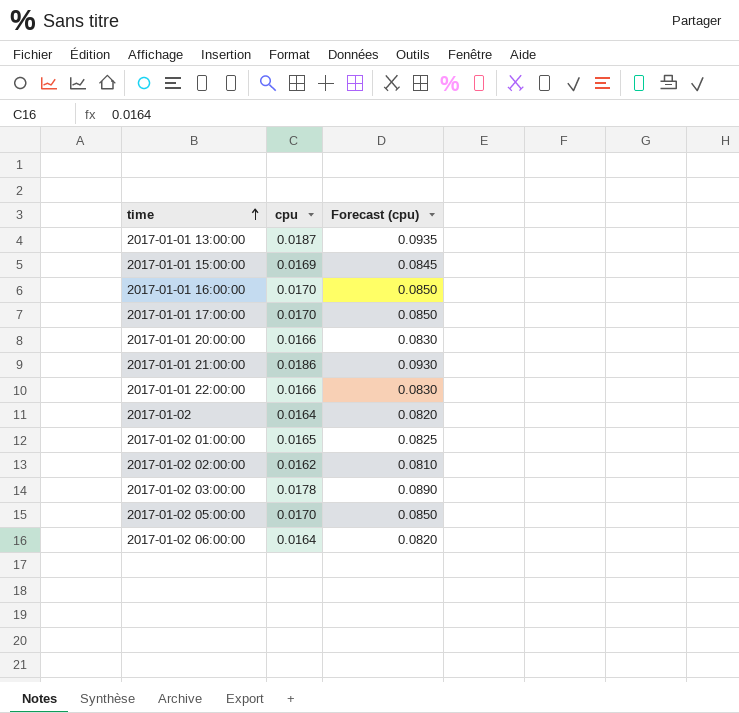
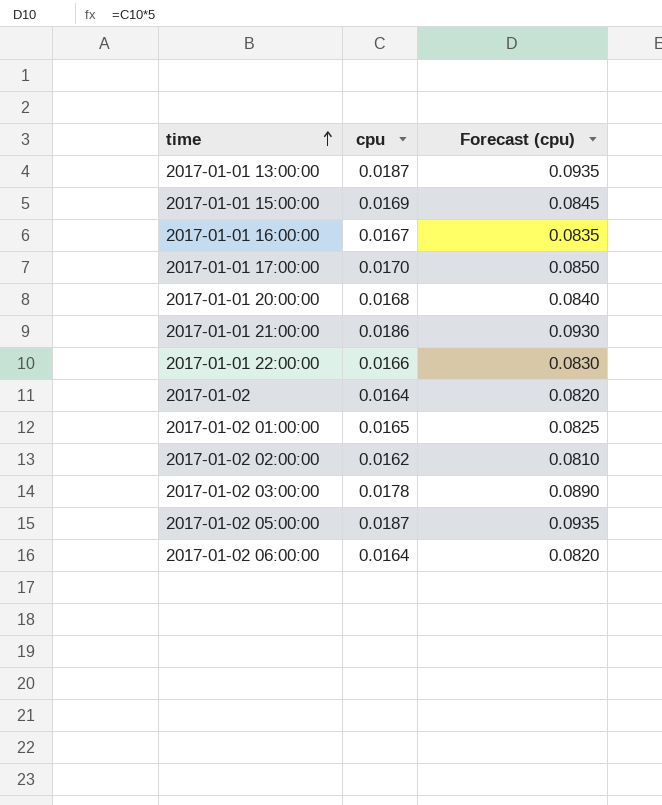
2017-01-01 16:00:00 | cpu: 0.0170 -> 0.0167
2017-01-01 16:00:00 | Forecast (cpu): 0.0850 -> 0.0835
2017-01-01 20:00:00 | cpu: 0.0166 -> 0.0168
2017-01-01 20:00:00 | Forecast (cpu): 0.0830 -> 0.0840
2017-01-02 05:00:00 | cpu: 0.0170 -> 0.0187
2017-01-02 05:00:00 | Forecast (cpu): 0.0850 -> 0.0935

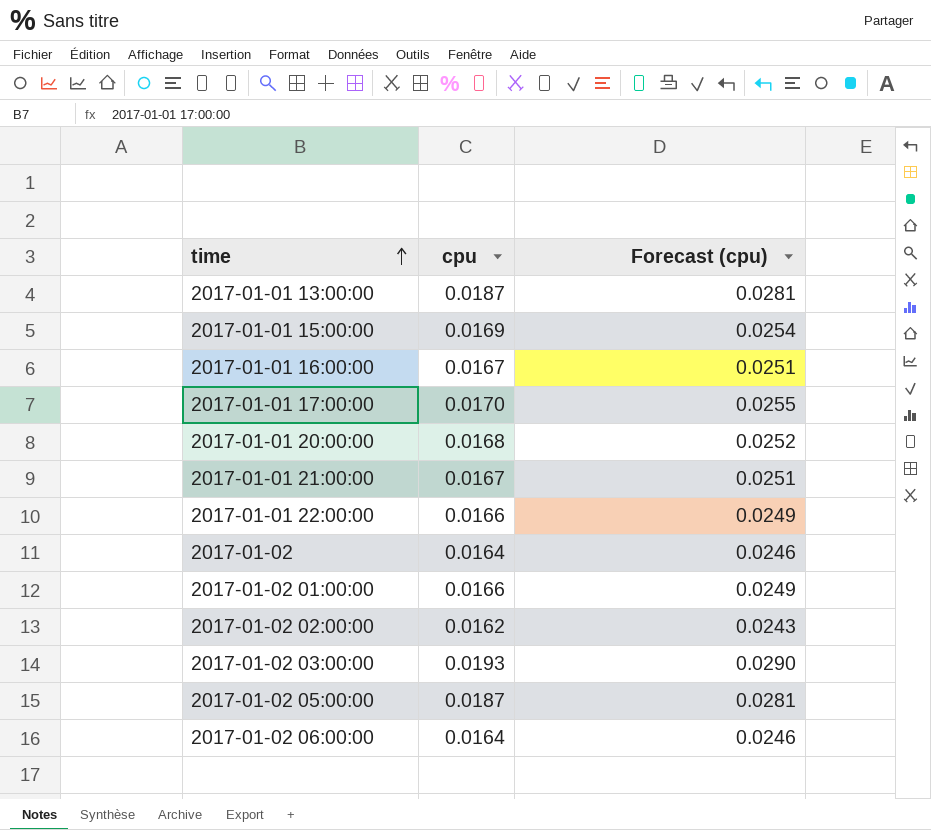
column Forecast (cpu) | formula: [cpu] * 5 -> [cpu] * 1.5
2017-01-01 21:00:00 | cpu: 0.0186 -> 0.0167
2017-01-02 01:00:00 | cpu: 0.0165 -> 0.0166
2017-01-02 03:00:00 | cpu: 0.0178 -> 0.0193

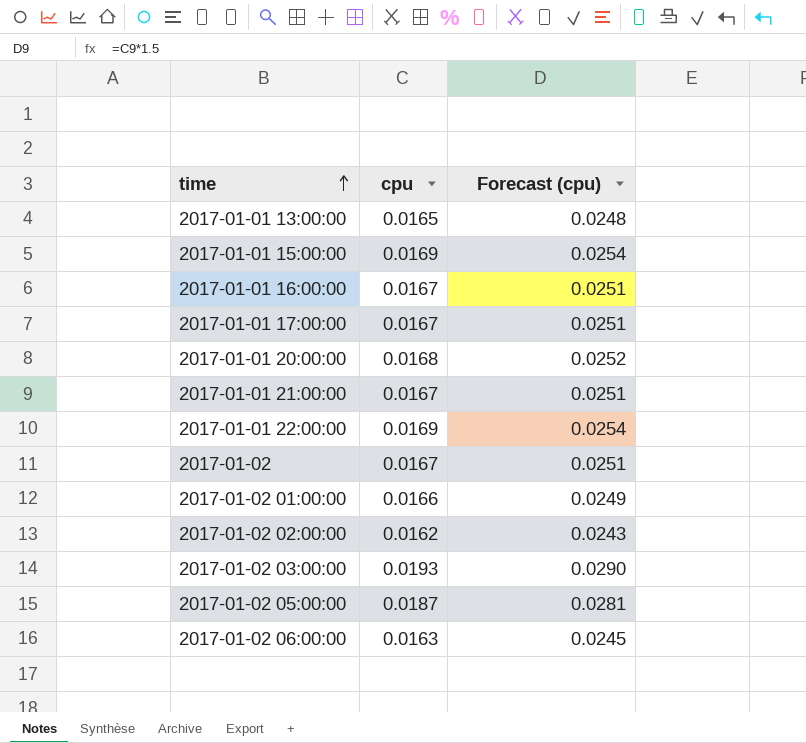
2017-01-01 13:00:00 | cpu: 0.0187 -> 0.0165
2017-01-01 13:00:00 | Forecast (cpu): 0.0281 -> 0.0248
2017-01-01 17:00:00 | cpu: 0.0170 -> 0.0167
2017-01-01 17:00:00 | Forecast (cpu): 0.0255 -> 0.0251
2017-01-01 22:00:00 | cpu: 0.0166 -> 0.0169
2017-01-01 22:00:00 | Forecast (cpu): 0.0249 -> 0.0254
2017-01-02 | cpu: 0.0164 -> 0.0167
2017-01-02 | Forecast (cpu): 0.0246 -> 0.0251
2017-01-02 06:00:00 | cpu: 0.0164 -> 0.0163
2017-01-02 06:00:00 | Forecast (cpu): 0.0246 -> 0.0245

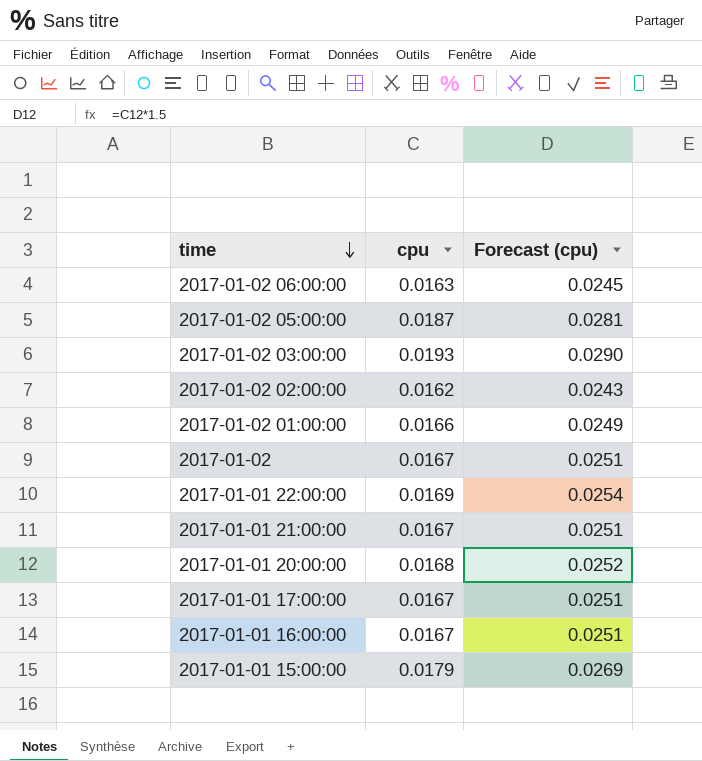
row order: time ascending -> time descending
row 2017-01-01 13:00:00: 0.0165 | 0.0248 -> none
2017-01-01 15:00:00 | cpu: 0.0169 -> 0.0179
2017-01-01 15:00:00 | Forecast (cpu): 0.0254 -> 0.0269

